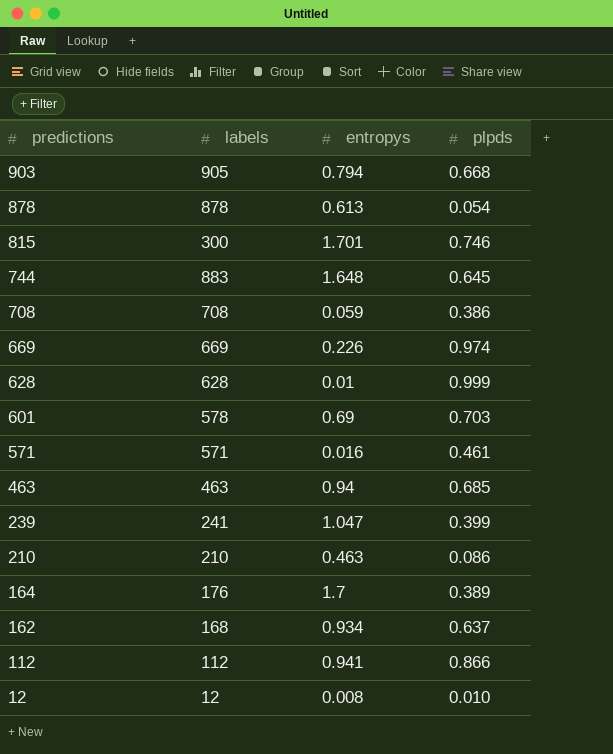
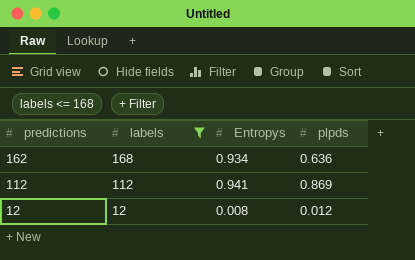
filter: none -> labels <= 168
column name: entropys -> Entropys
162 | plpds: 0.637 -> 0.636
112 | plpds: 0.866 -> 0.869
12 | plpds: 0.010 -> 0.012

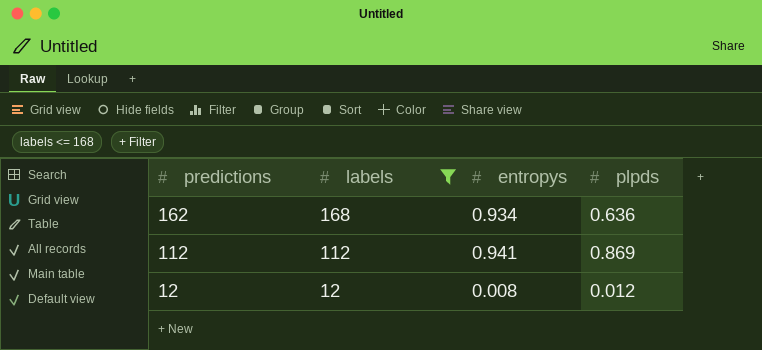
column name: Entropys -> entropys

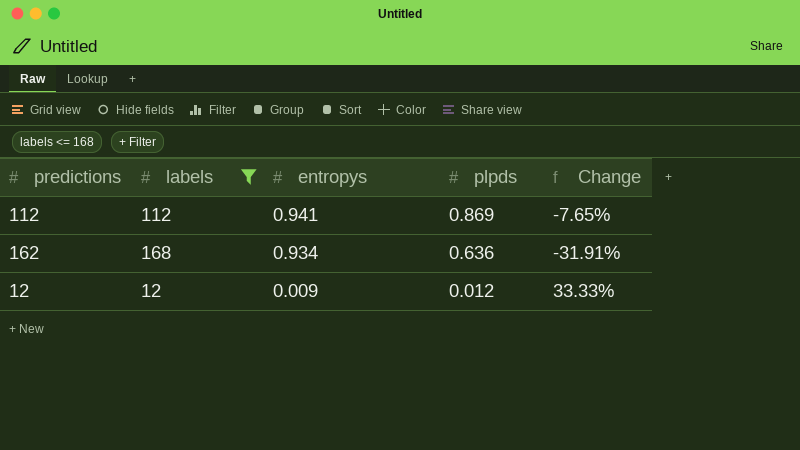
row order: predictions descending -> entropys descending
column Change | formula: none -> ([plpds] - [entropys]) / [entropys]
12 | entropys: 0.008 -> 0.009

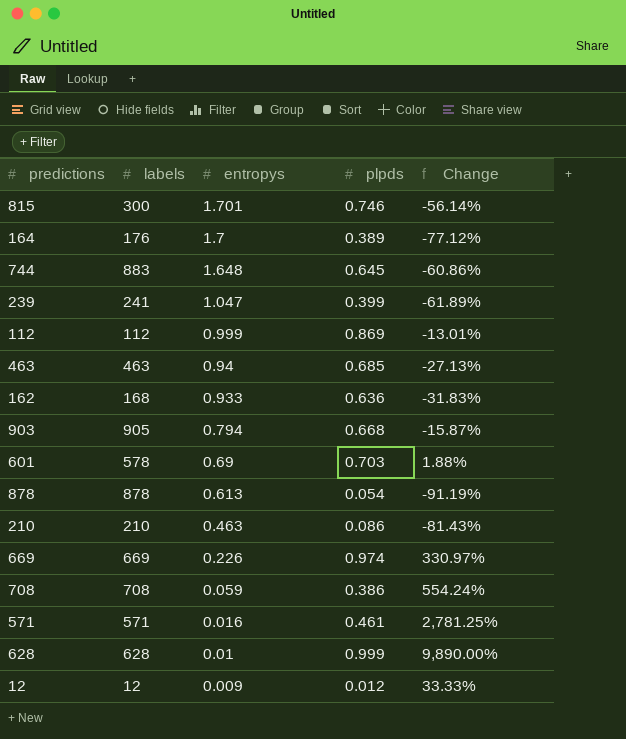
filter: labels <= 168 -> none
112 | entropys: 0.941 -> 0.999
112 | Change: -7.65% -> -13.01%
162 | entropys: 0.934 -> 0.933
162 | Change: -31.91% -> -31.83%

